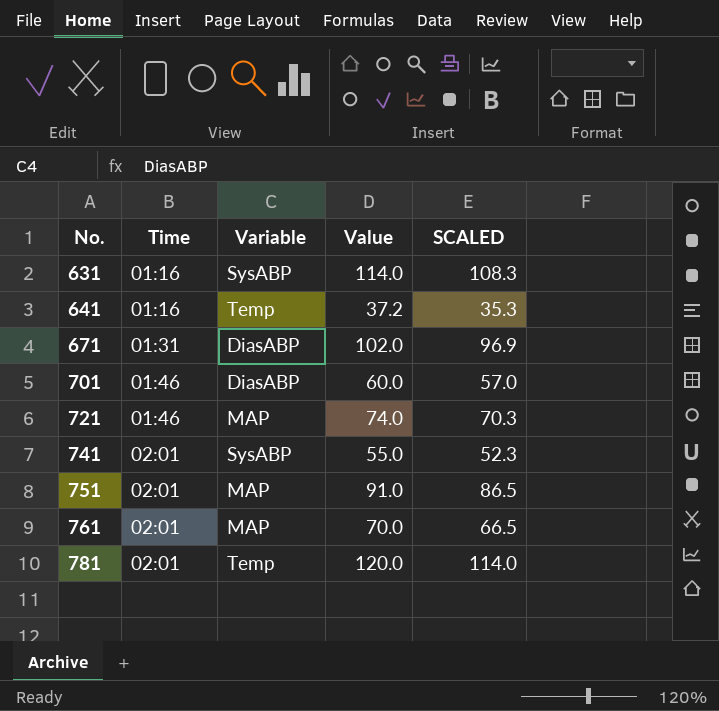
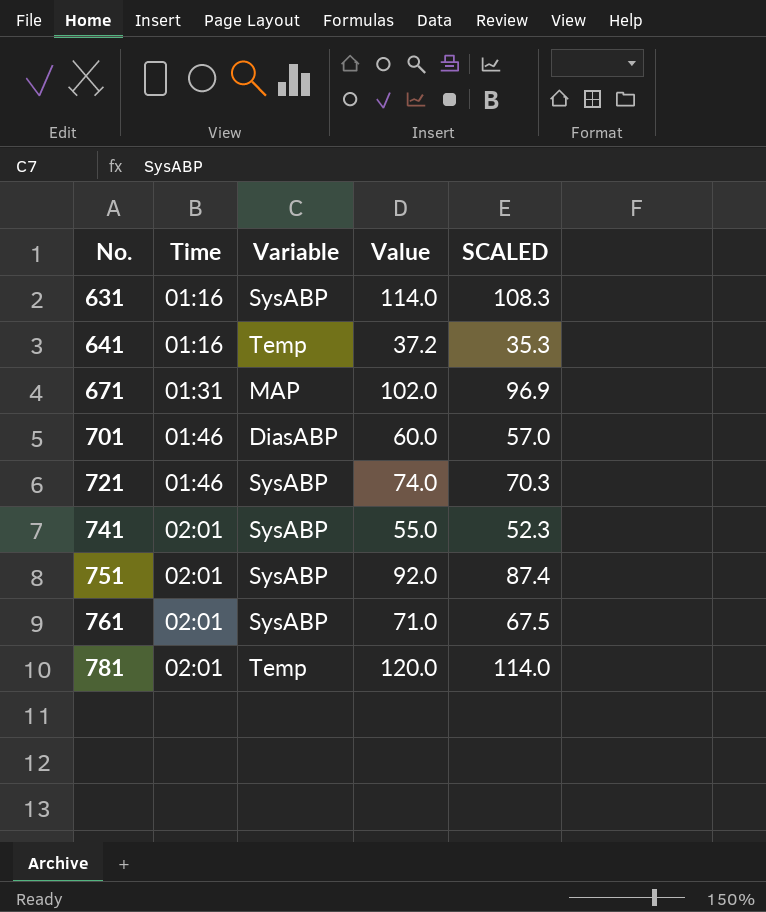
671 | Variable: DiasABP -> MAP
721 | Variable: MAP -> SysABP
751 | Variable: MAP -> SysABP
751 | Value: 91.0 -> 92.0
751 | SCALED: 86.5 -> 87.4
761 | Variable: MAP -> SysABP
761 | Value: 70.0 -> 71.0
761 | SCALED: 66.5 -> 67.5

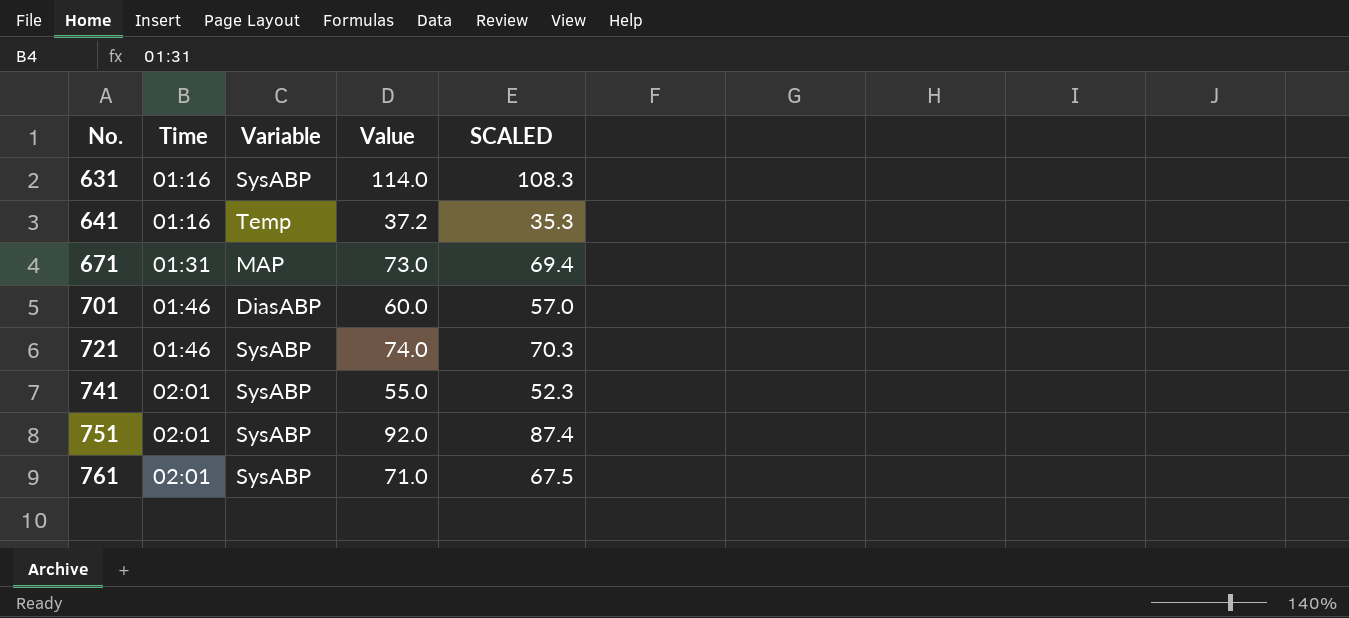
row 781: 02:01 | Temp | 120.0 | 114.0 -> none
671 | Value: 102.0 -> 73.0
671 | SCALED: 96.9 -> 69.4

